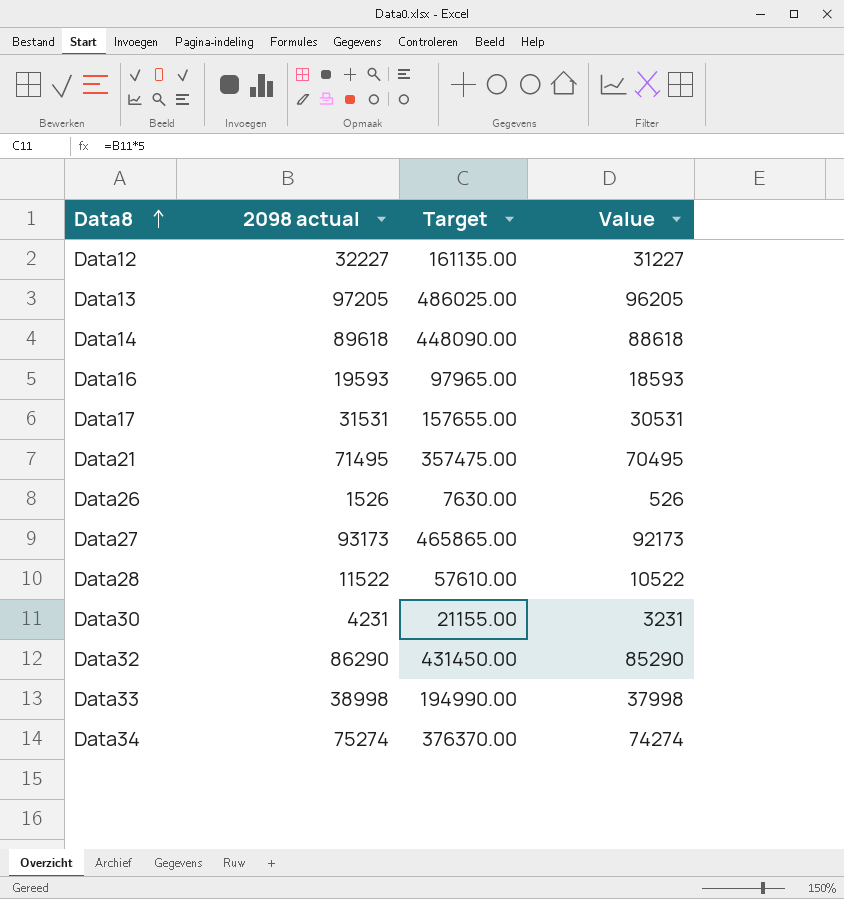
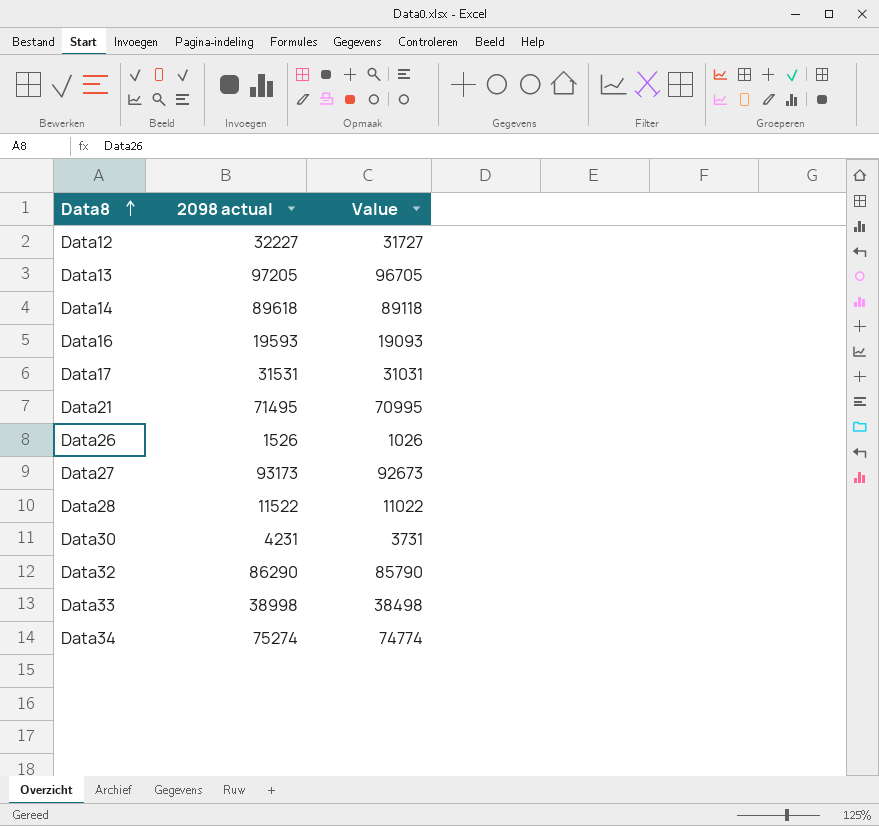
column Target | formula: [2098 actual] * 5 -> none
column Value | formula: [2098 actual] - 1000 -> [2098 actual] - 500

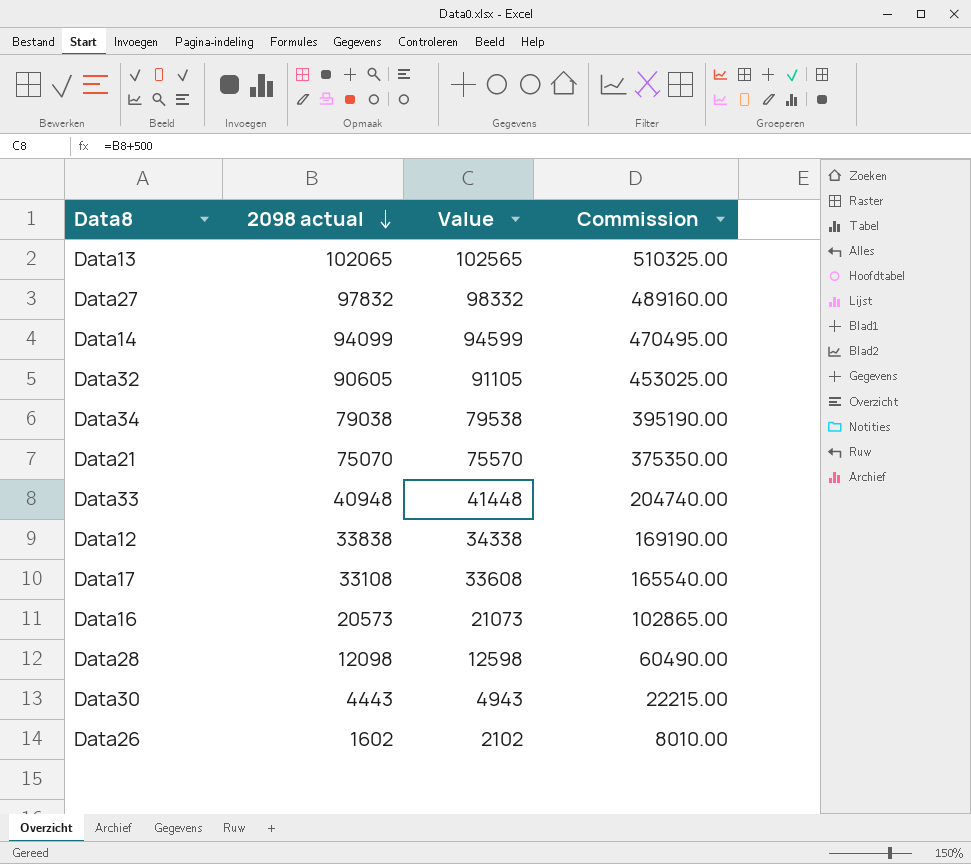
row order: Data8 ascending -> 2098 actual descending
column Value | formula: [2098 actual] - 500 -> [2098 actual] + 500
column Commission | formula: none -> [2098 actual] * 5
Data13 | 2098 actual: 97205 -> 102065
Data27 | 2098 actual: 93173 -> 97832
Data14 | 2098 actual: 89618 -> 94099
Data32 | 2098 actual: 86290 -> 90605
Data34 | 2098 actual: 75274 -> 79038
Data21 | 2098 actual: 71495 -> 75070
Data33 | 2098 actual: 38998 -> 40948
Data12 | 2098 actual: 32227 -> 33838
Data17 | 2098 actual: 31531 -> 33108
Data16 | 2098 actual: 19593 -> 20573
Data28 | 2098 actual: 11522 -> 12098
Data30 | 2098 actual: 4231 -> 4443
Data26 | 2098 actual: 1526 -> 1602

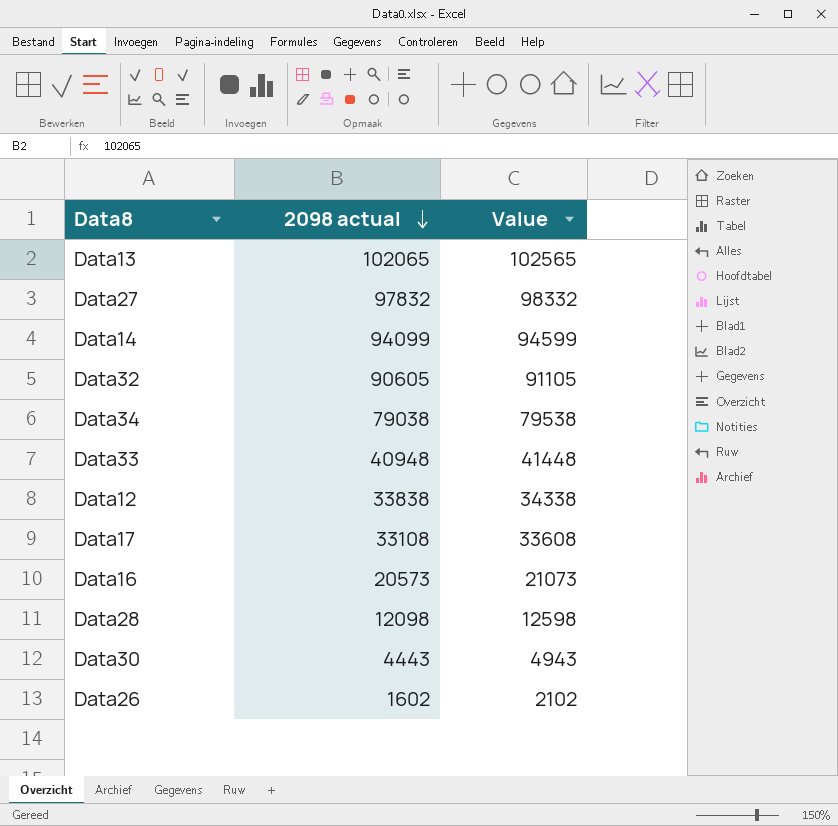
column Commission | formula: [2098 actual] * 5 -> none
row Data21: 75070 | 75570 | 375350.00 -> none

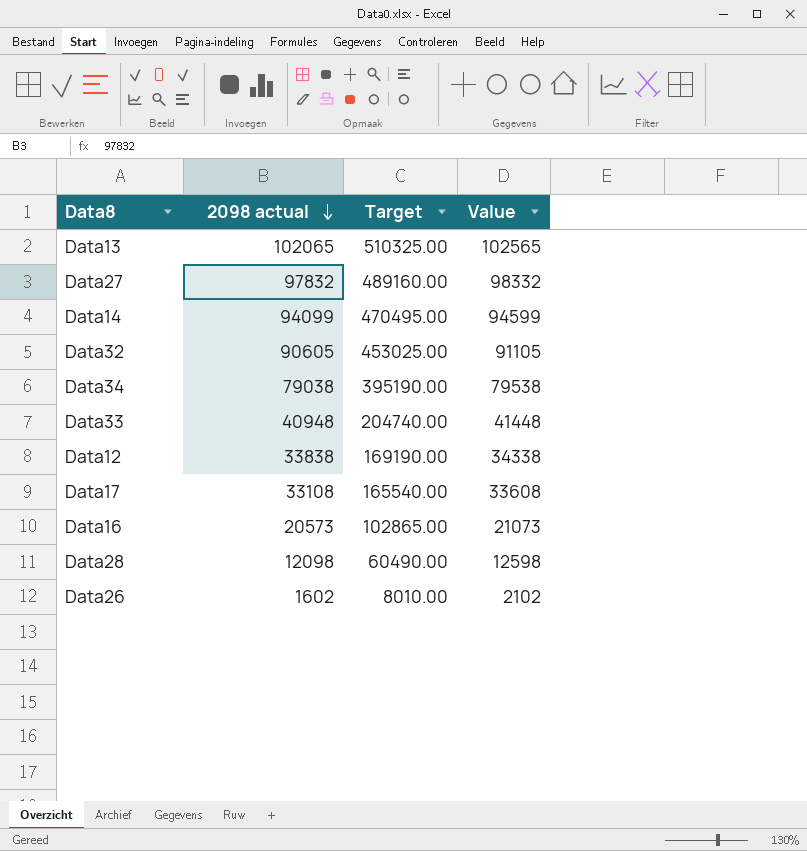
column Target | formula: none -> [2098 actual] * 5
row Data30: 4443 | 4943 -> none

